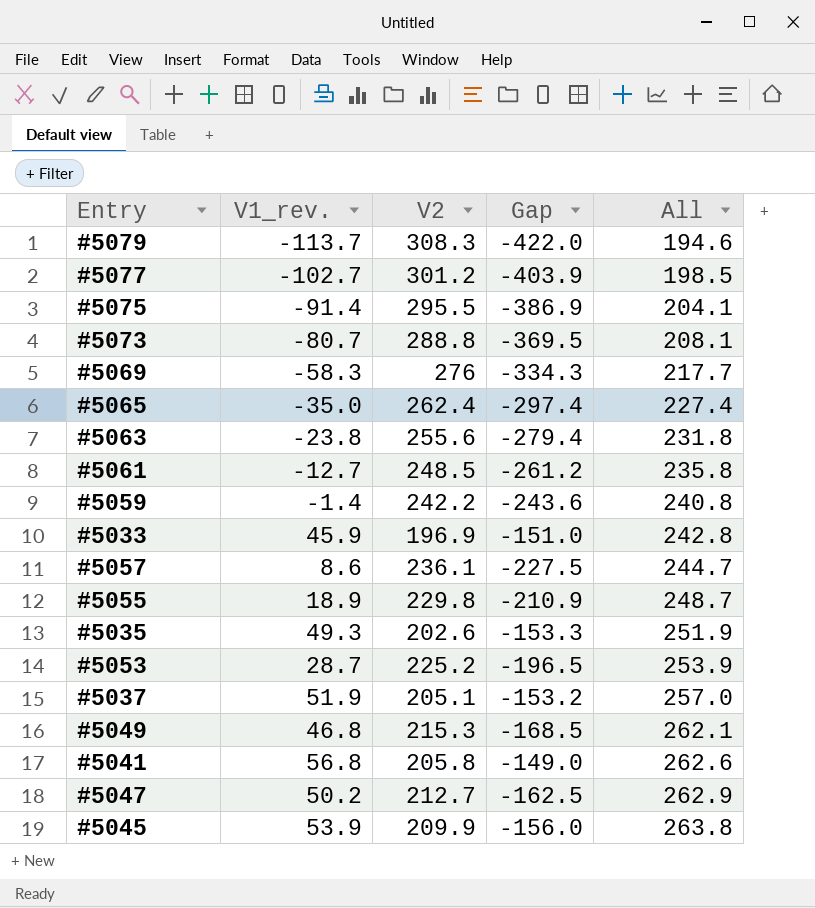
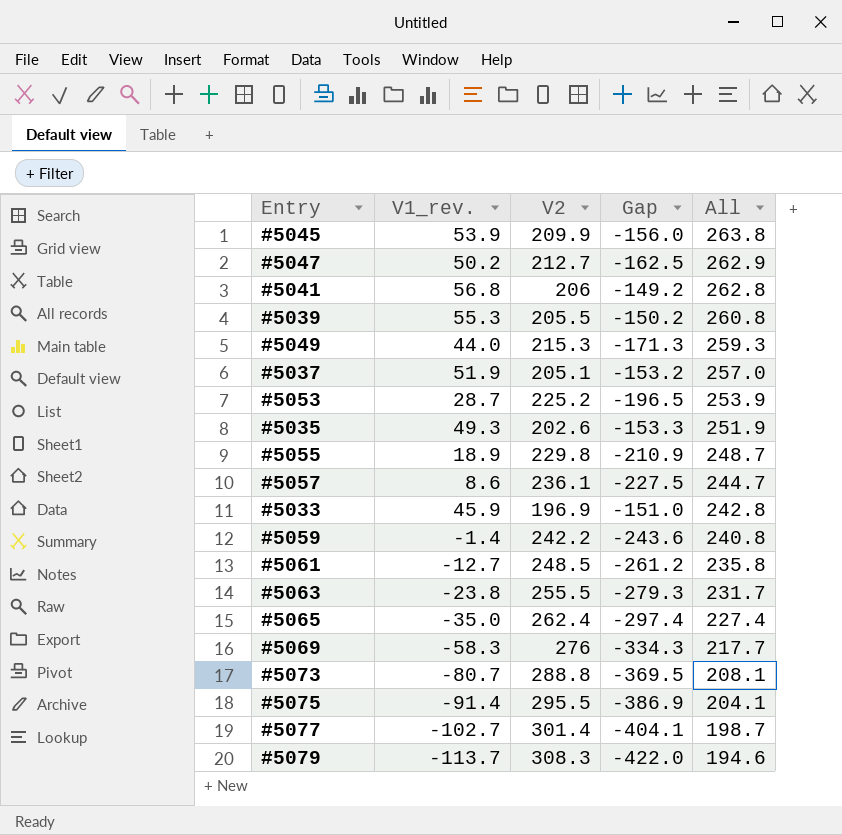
row order: All ascending -> All descending
#5041 | V2: 205.8 -> 206
#5041 | Gap: -149.0 -> -149.2
#5041 | All: 262.6 -> 262.8
row #5039: none -> 55.3 | 205.5 | -150.2 | 260.8
#5049 | V1_rev.: 46.8 -> 44.0
#5049 | Gap: -168.5 -> -171.3
#5049 | All: 262.1 -> 259.3
#5063 | V2: 255.6 -> 255.5
#5063 | Gap: -279.4 -> -279.3
#5063 | All: 231.8 -> 231.7
#5077 | V2: 301.2 -> 301.4
#5077 | Gap: -403.9 -> -404.1
#5077 | All: 198.5 -> 198.7

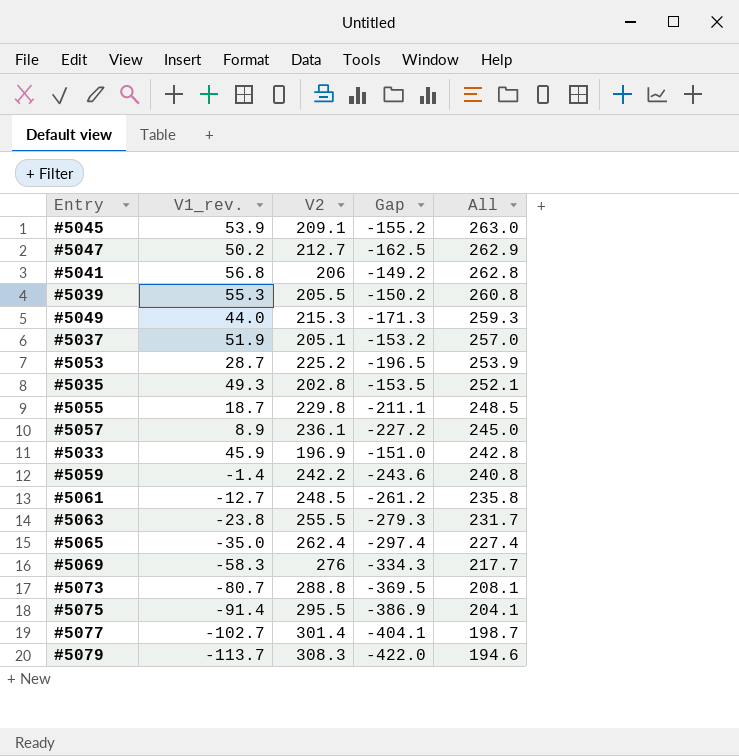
#5045 | V2: 209.9 -> 209.1
#5045 | Gap: -156.0 -> -155.2
#5045 | All: 263.8 -> 263.0
#5035 | V2: 202.6 -> 202.8
#5035 | Gap: -153.3 -> -153.5
#5035 | All: 251.9 -> 252.1
#5055 | V1_rev.: 18.9 -> 18.7
#5055 | Gap: -210.9 -> -211.1
#5055 | All: 248.7 -> 248.5
#5057 | V1_rev.: 8.6 -> 8.9
#5057 | Gap: -227.5 -> -227.2
#5057 | All: 244.7 -> 245.0

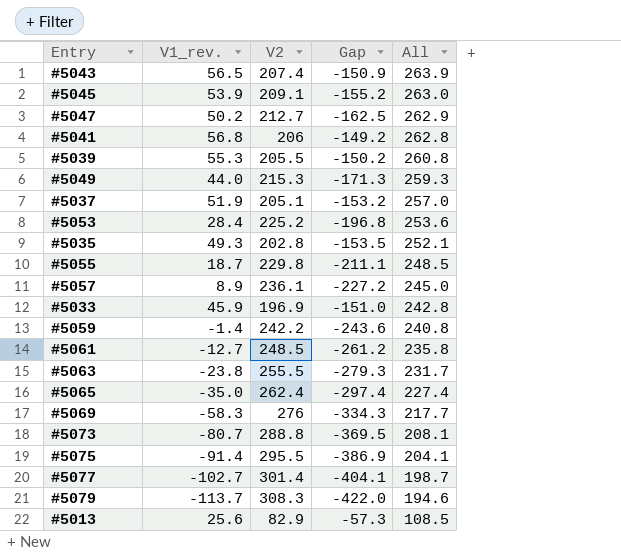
row #5043: none -> 56.5 | 207.4 | -150.9 | 263.9
#5053 | V1_rev.: 28.7 -> 28.4
#5053 | Gap: -196.5 -> -196.8
#5053 | All: 253.9 -> 253.6
row #5013: none -> 25.6 | 82.9 | -57.3 | 108.5

